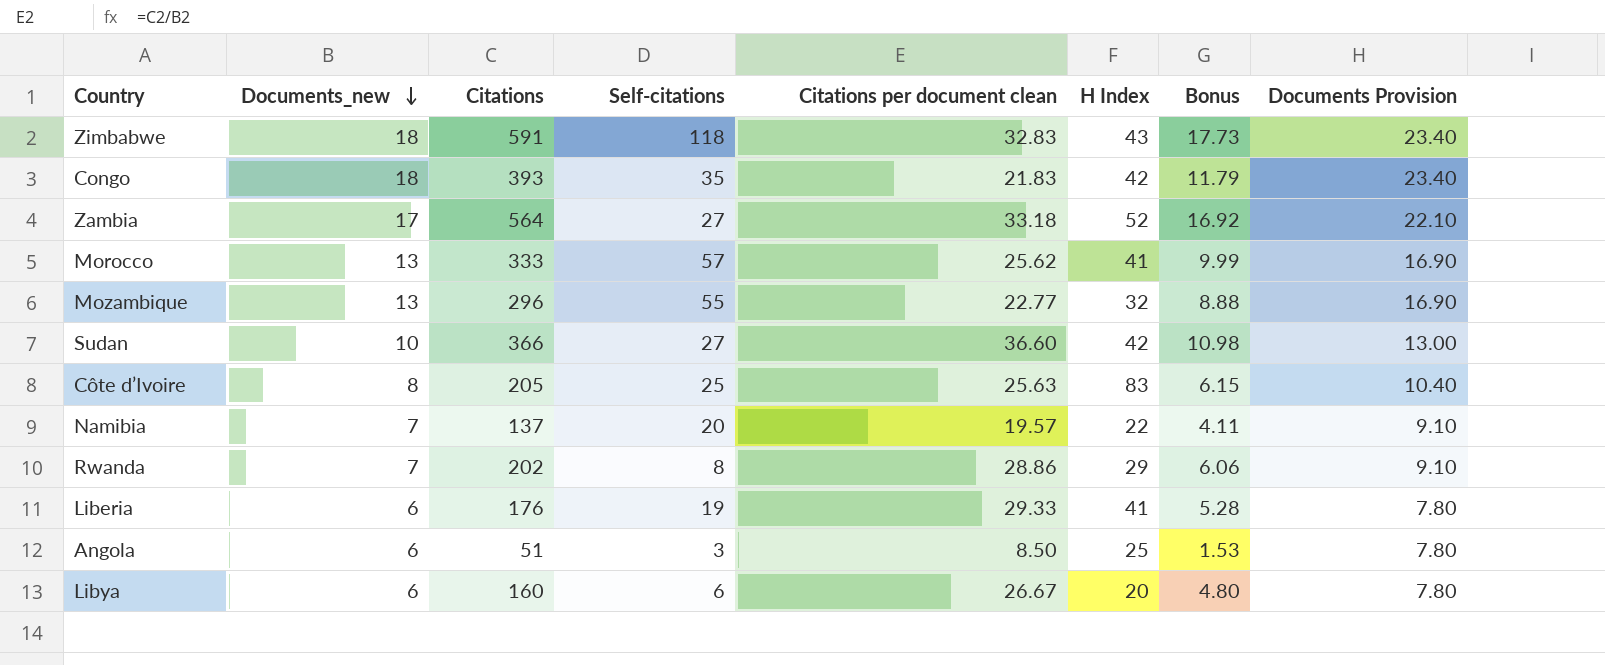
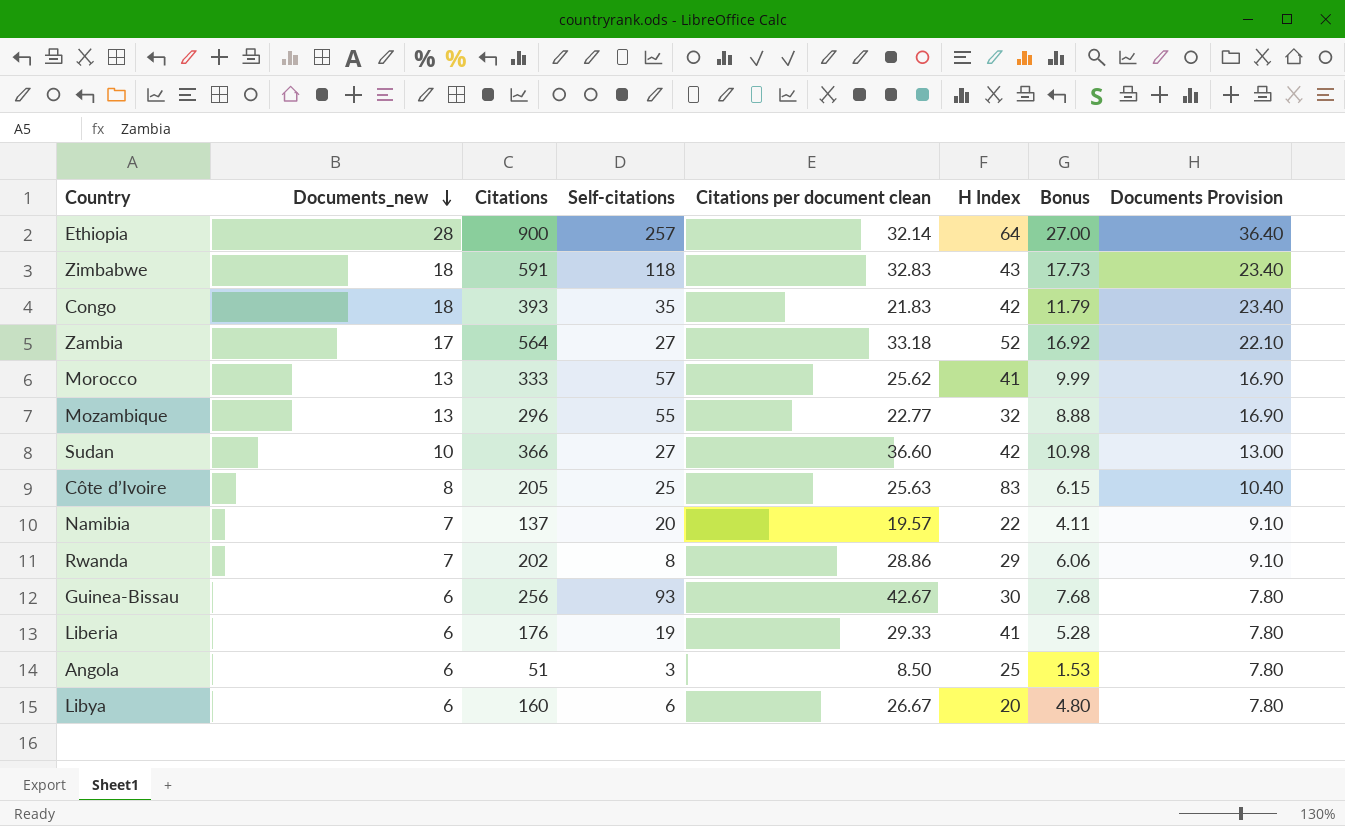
row Ethiopia: none -> 28 | 900 | 257 | 32.14 | 64 | 27.00 | 36.40
row Guinea-Bissau: none -> 6 | 256 | 93 | 42.67 | 30 | 7.68 | 7.80

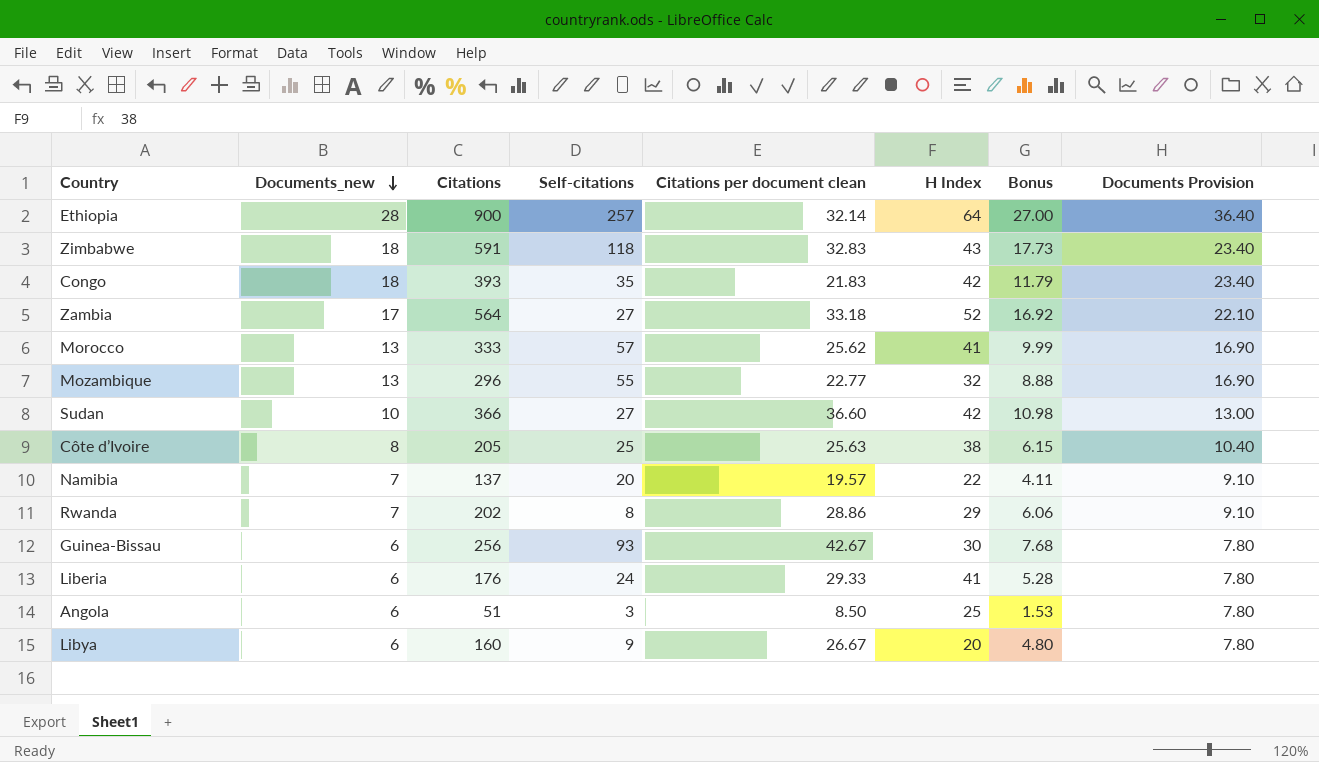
Côte d’Ivoire | H Index: 83 -> 38
Liberia | Self-citations: 19 -> 24
Libya | Self-citations: 6 -> 9

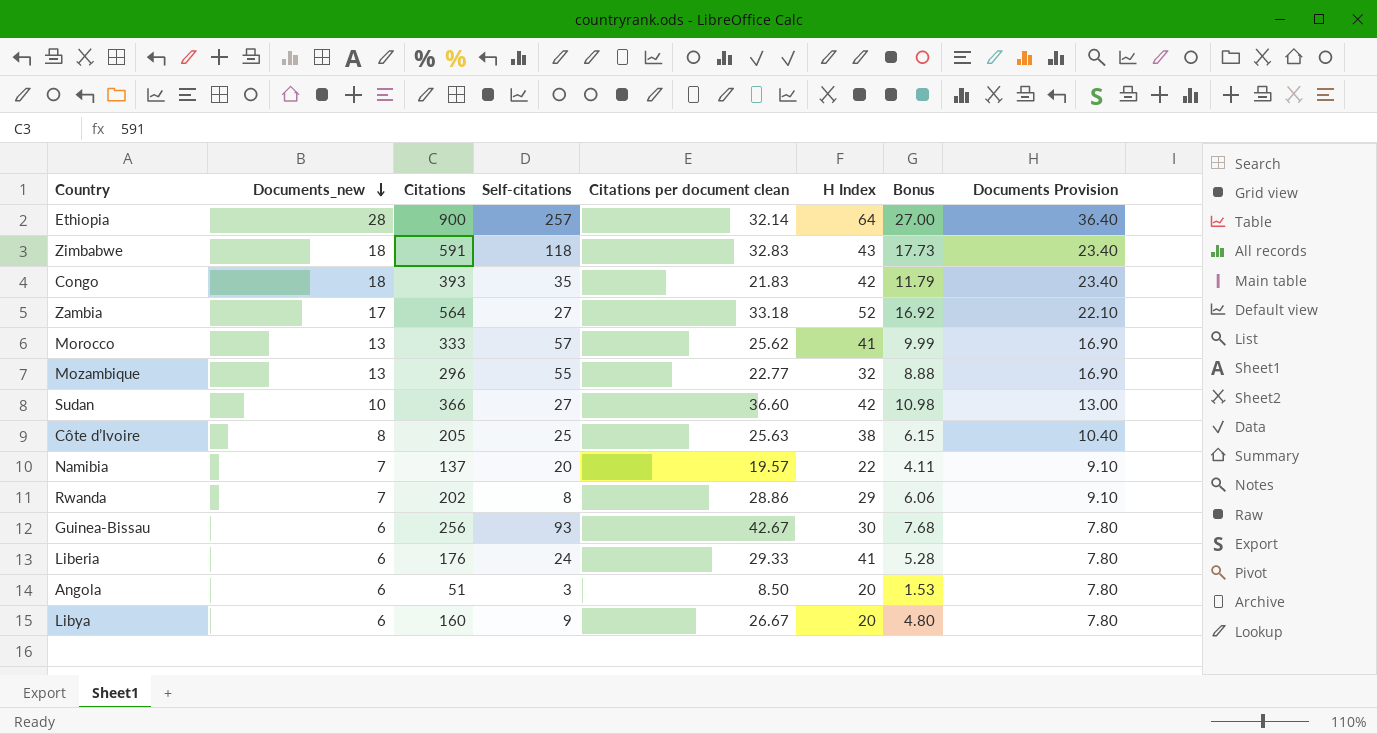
Angola | H Index: 25 -> 20

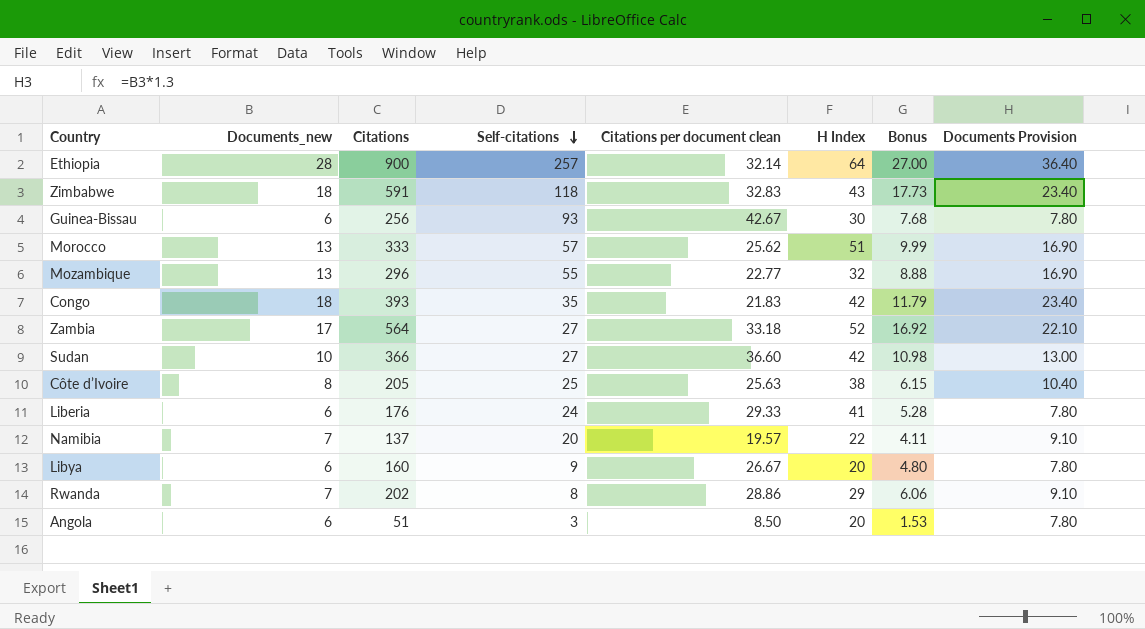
row order: Documents_new descending -> Self-citations descending
Morocco | H Index: 41 -> 51

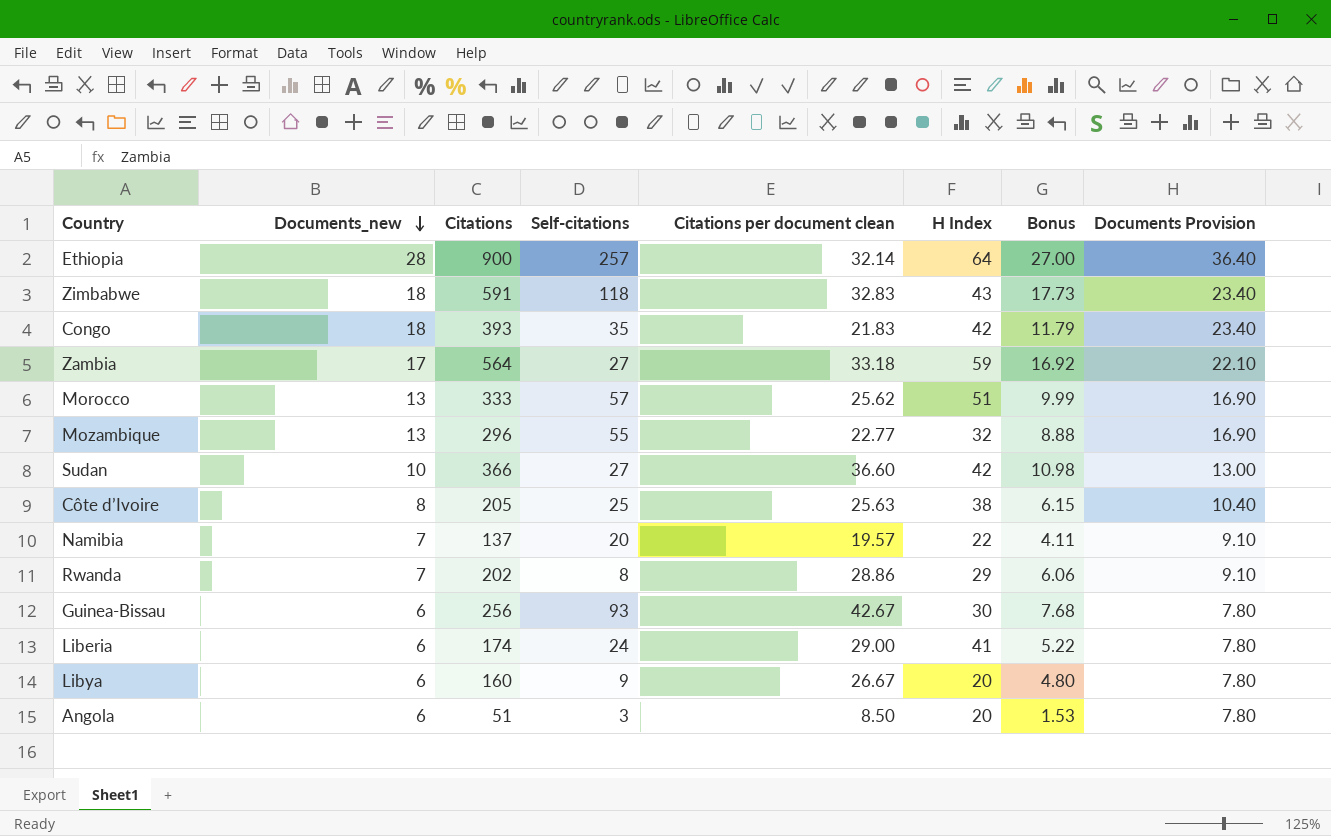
row order: Self-citations descending -> Documents_new descending
Zambia | H Index: 52 -> 59
Liberia | Citations: 176 -> 174
Liberia | Citations per document clean: 29.33 -> 29.00
Liberia | Bonus: 5.28 -> 5.22

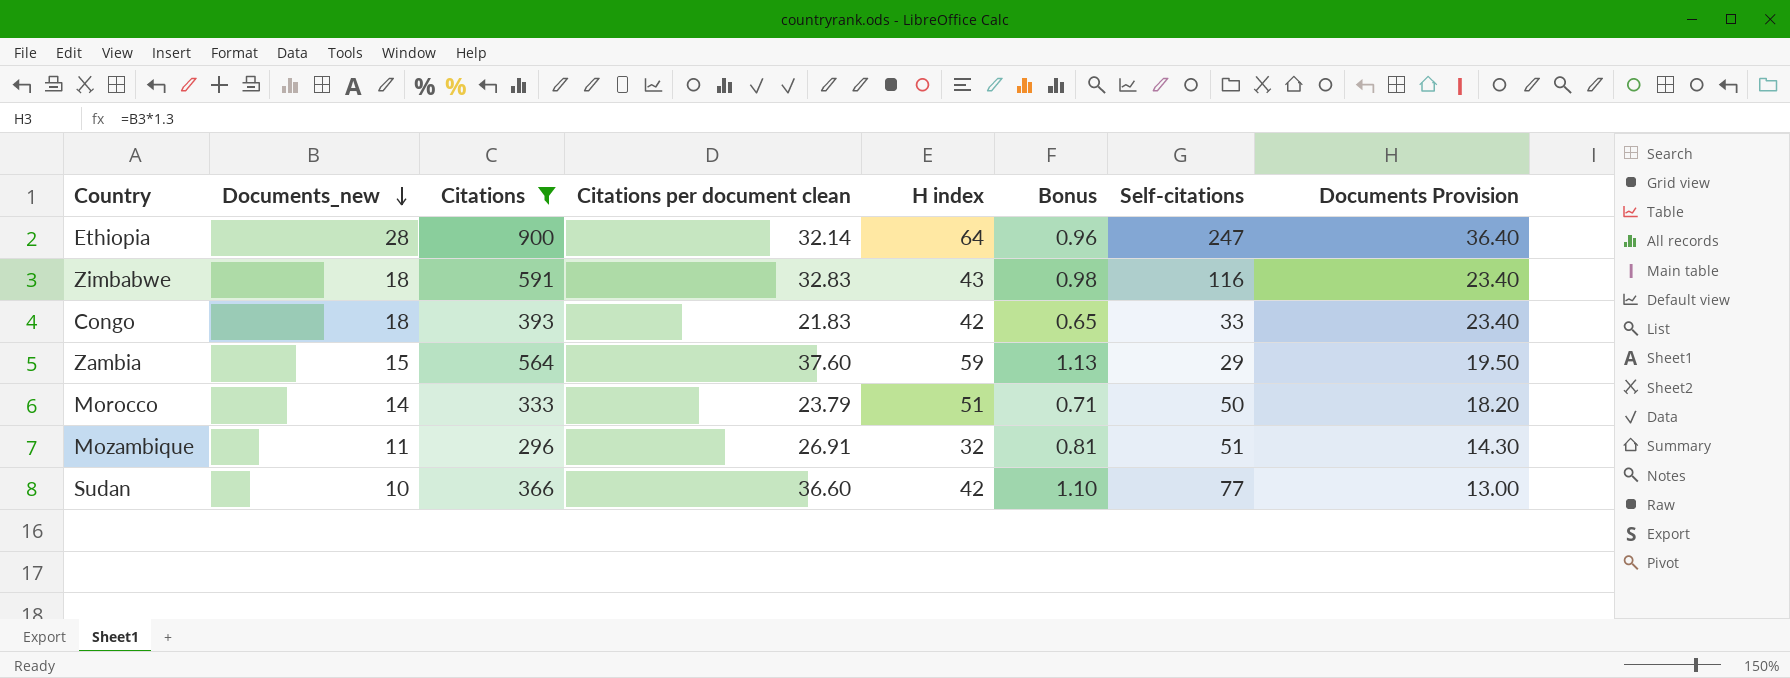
filter: none -> Citations >= 296
column name: H Index -> H index
column Bonus | formula: [Citations] * 0.03 -> [Citations per document clean] * 0.03
column Self-citations | position: 4 -> 7
Ethiopia | Self-citations: 257 -> 247
Zimbabwe | Self-citations: 118 -> 116
Congo | Self-citations: 35 -> 33
Zambia | Documents_new: 17 -> 15
Zambia | Citations per document clean: 33.18 -> 37.60
Zambia | Self-citations: 27 -> 29
Zambia | Documents Provision: 22.10 -> 19.50
Morocco | Documents_new: 13 -> 14
Morocco | Citations per document clean: 25.62 -> 23.79
Morocco | Self-citations: 57 -> 50
Morocco | Documents Provision: 16.90 -> 18.20
Mozambique | Documents_new: 13 -> 11
Mozambique | Citations per document clean: 22.77 -> 26.91
Mozambique | Self-citations: 55 -> 51
Mozambique | Documents Provision: 16.90 -> 14.30
Sudan | Self-citations: 27 -> 77

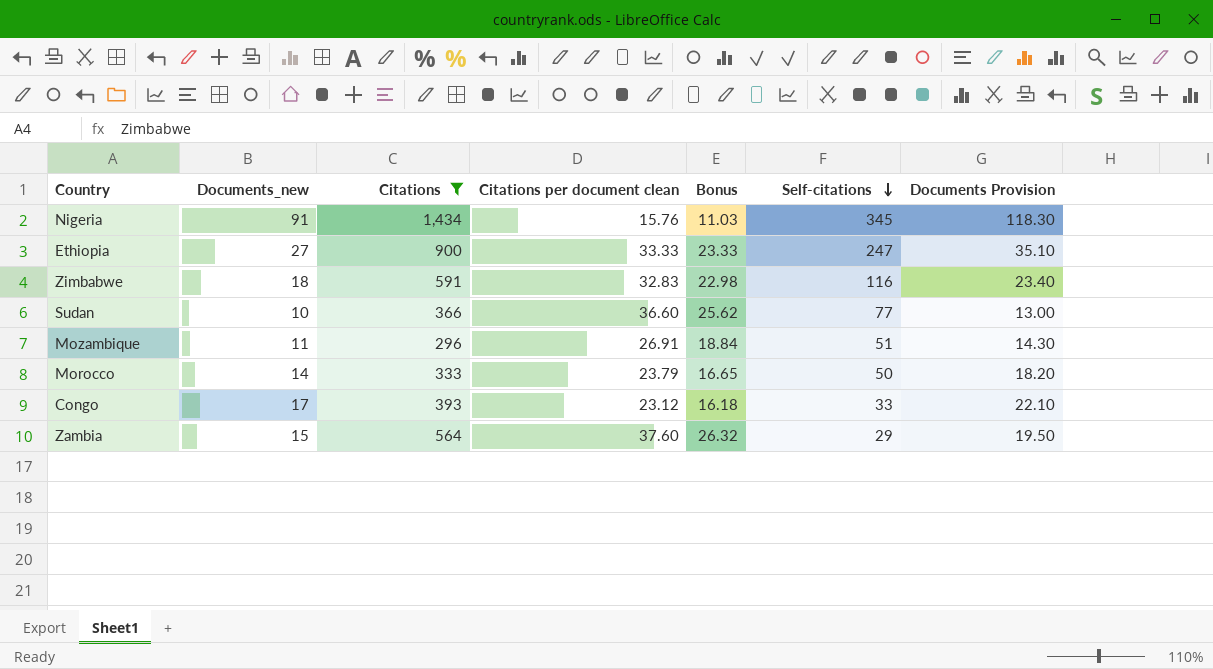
row order: Documents_new descending -> Self-citations descending
column H index | position: 5 -> none
column Bonus | formula: [Citations per document clean] * 0.03 -> [Citations per document clean] * 0.7
row Nigeria: none -> 91 | 1,434 | 15.76 | 11.03 | 345 | 118.30
Ethiopia | Documents_new: 28 -> 27
Ethiopia | Citations per document clean: 32.14 -> 33.33
Ethiopia | Documents Provision: 36.40 -> 35.10
Congo | Documents_new: 18 -> 17
Congo | Citations per document clean: 21.83 -> 23.12
Congo | Documents Provision: 23.40 -> 22.10

